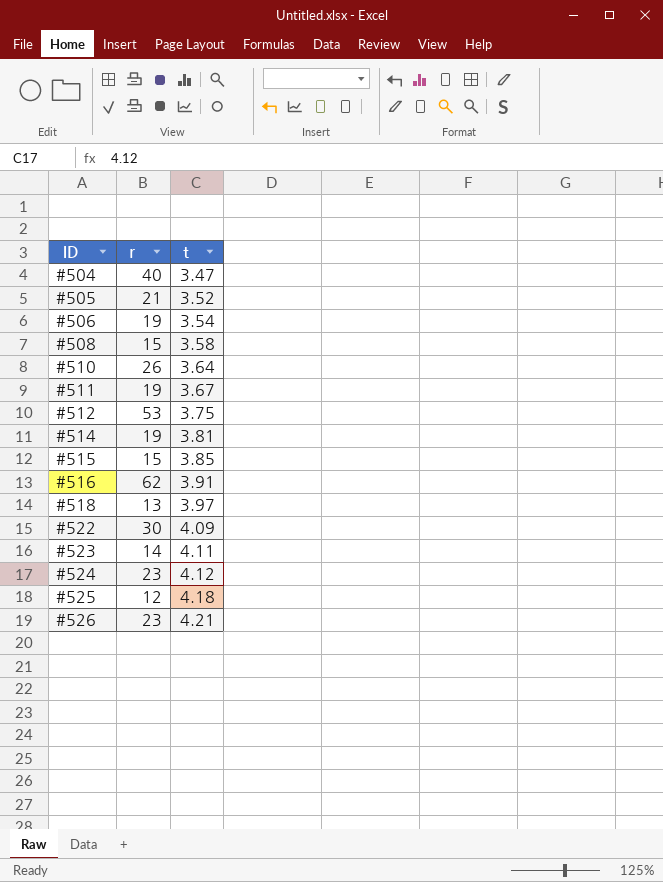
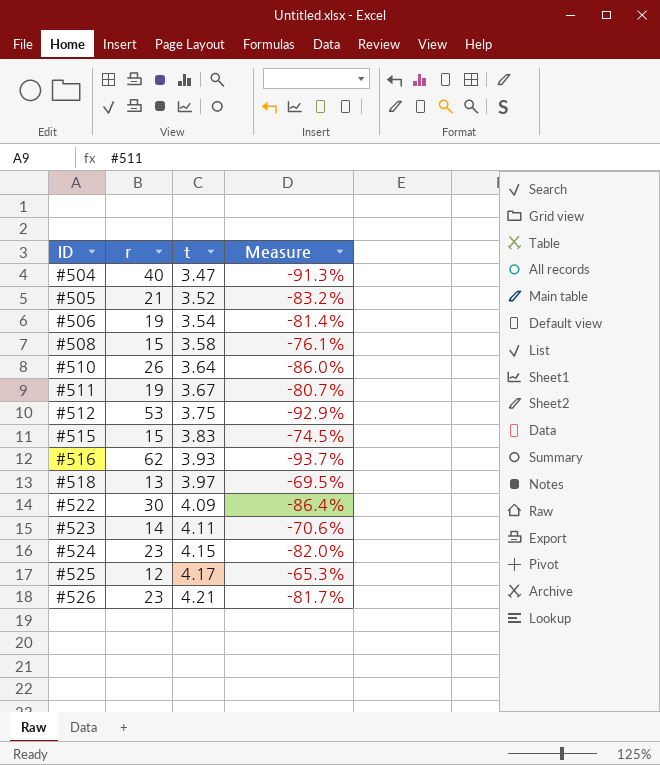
column Measure | formula: none -> ([t] - [r]) / [r]
row #514: 19 | 3.81 -> none
#515 | t: 3.85 -> 3.83
#516 | t: 3.91 -> 3.93
#524 | t: 4.12 -> 4.15
#525 | t: 4.18 -> 4.17

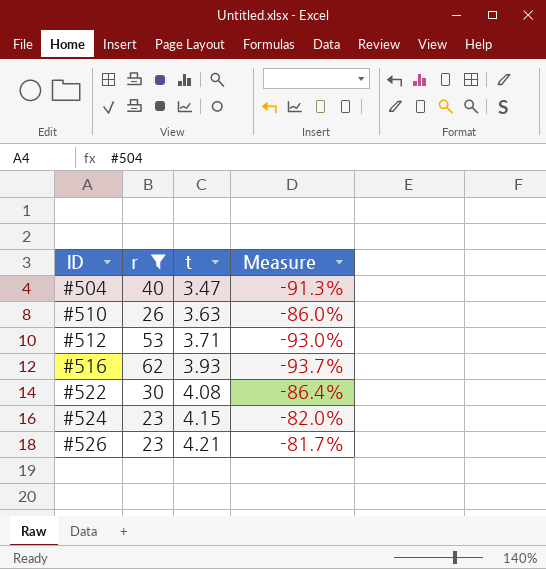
filter: none -> r >= 23
#510 | t: 3.64 -> 3.63
#512 | t: 3.75 -> 3.71
#512 | Measure: -92.9% -> -93.0%
#522 | t: 4.09 -> 4.08

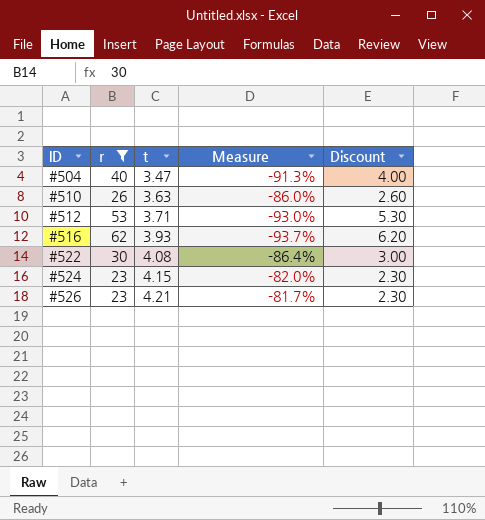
column Discount | formula: none -> [r] * 0.1

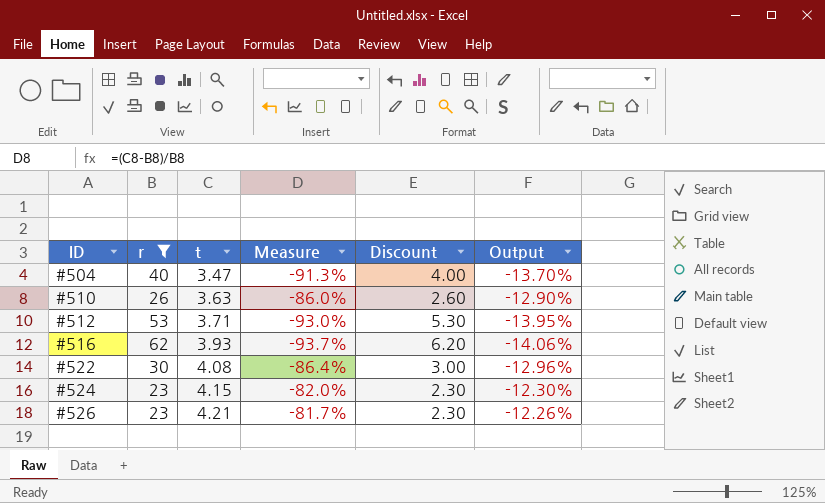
column Output | formula: none -> [Measure] * 0.15

